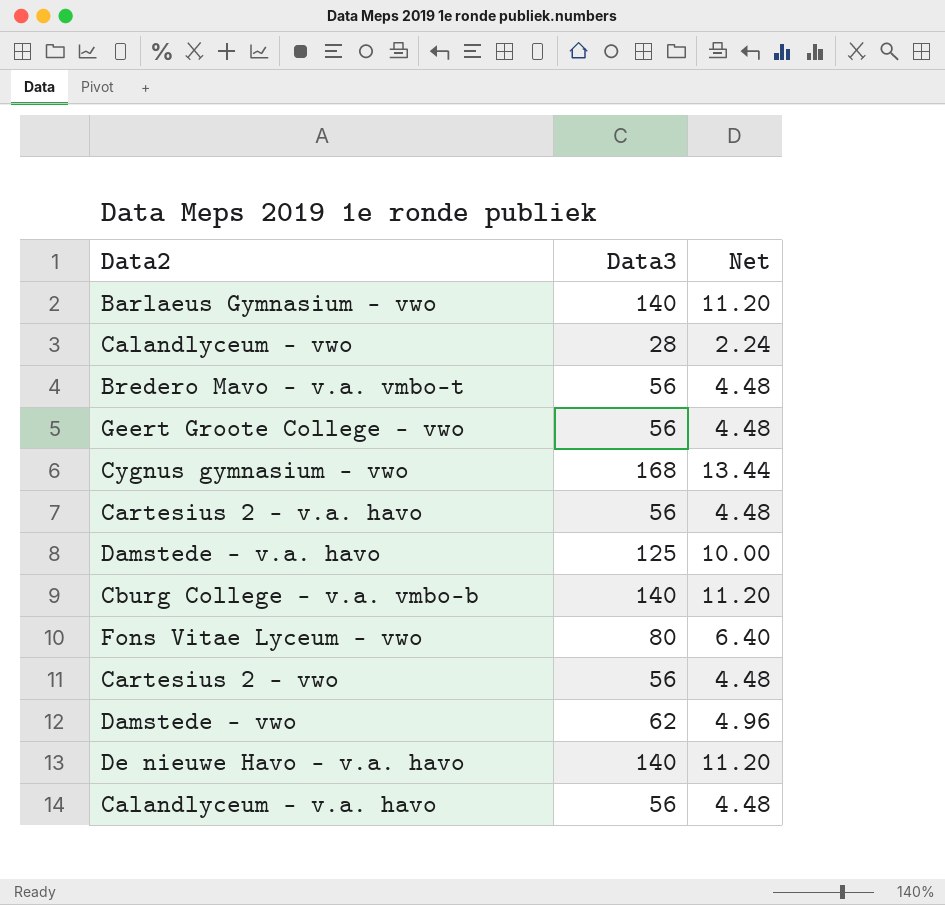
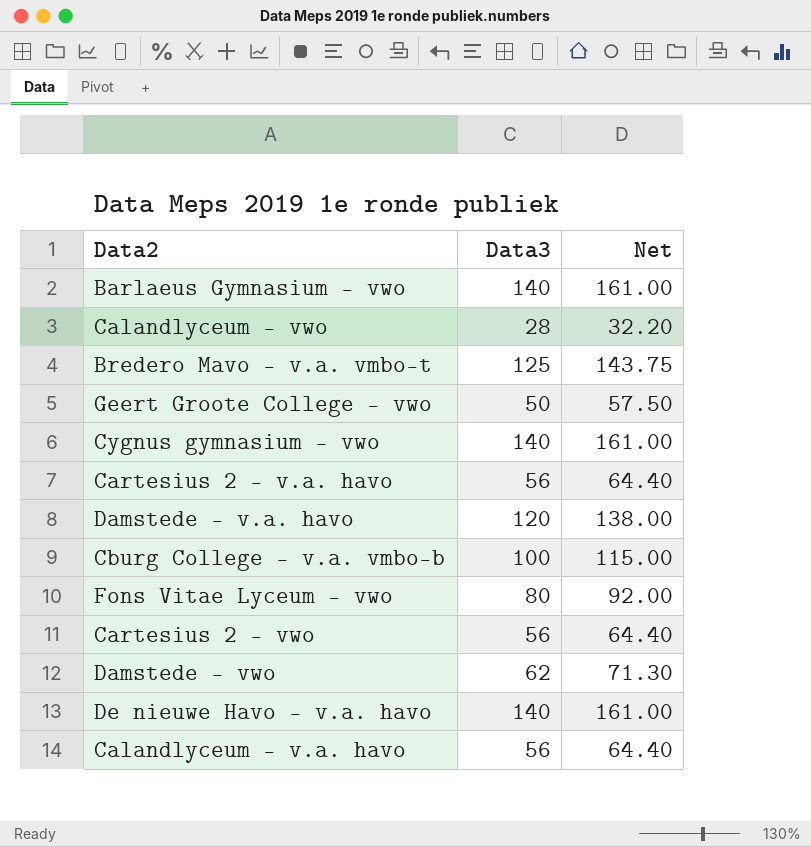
column Net | formula: [Data3] * 0.08 -> [Data3] * 1.15
Bredero Mavo - v.a. vmbo-t | Data3: 56 -> 125
Geert Groote College - vwo | Data3: 56 -> 50
Cygnus gymnasium - vwo | Data3: 168 -> 140
Damstede - v.a. havo | Data3: 125 -> 120
Cburg College - v.a. vmbo-b | Data3: 140 -> 100

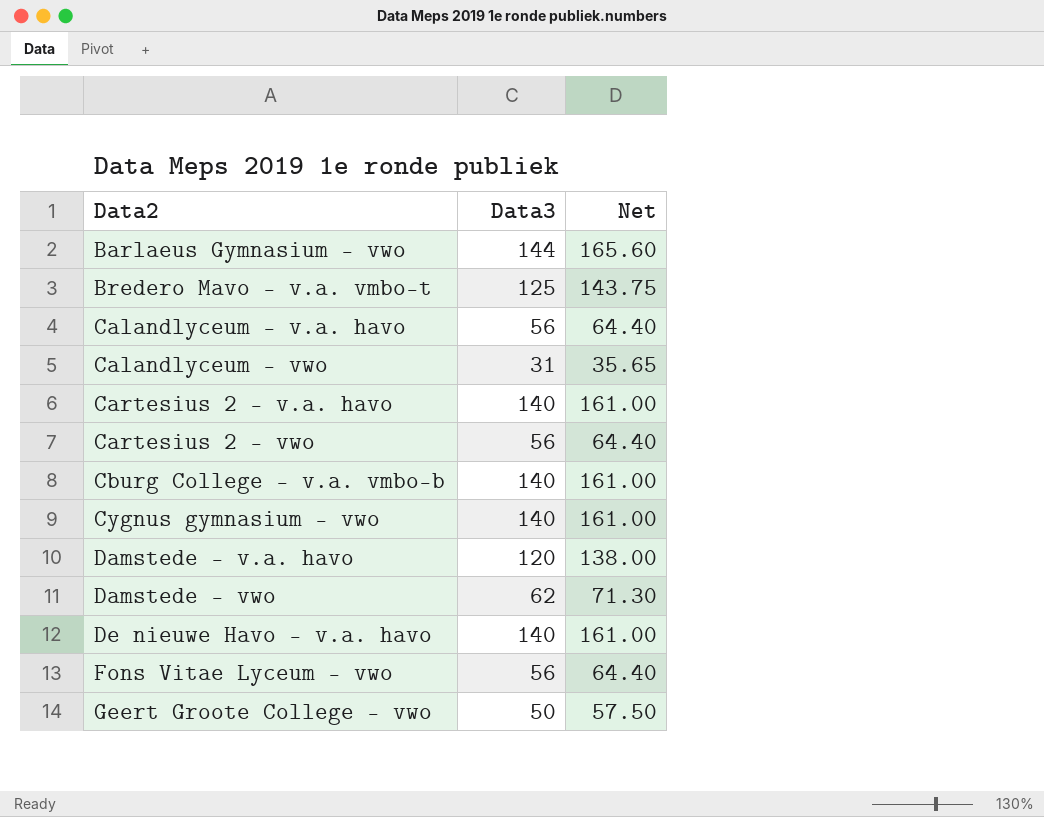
row order: none -> Data2 ascending
Barlaeus Gymnasium - vwo | Data3: 140 -> 144
Barlaeus Gymnasium - vwo | Net: 161.00 -> 165.60
Calandlyceum - vwo | Data3: 28 -> 31
Calandlyceum - vwo | Net: 32.20 -> 35.65
Cartesius 2 - v.a. havo | Data3: 56 -> 140
Cartesius 2 - v.a. havo | Net: 64.40 -> 161.00
Cburg College - v.a. vmbo-b | Data3: 100 -> 140
Cburg College - v.a. vmbo-b | Net: 115.00 -> 161.00
Fons Vitae Lyceum - vwo | Data3: 80 -> 56
Fons Vitae Lyceum - vwo | Net: 92.00 -> 64.40

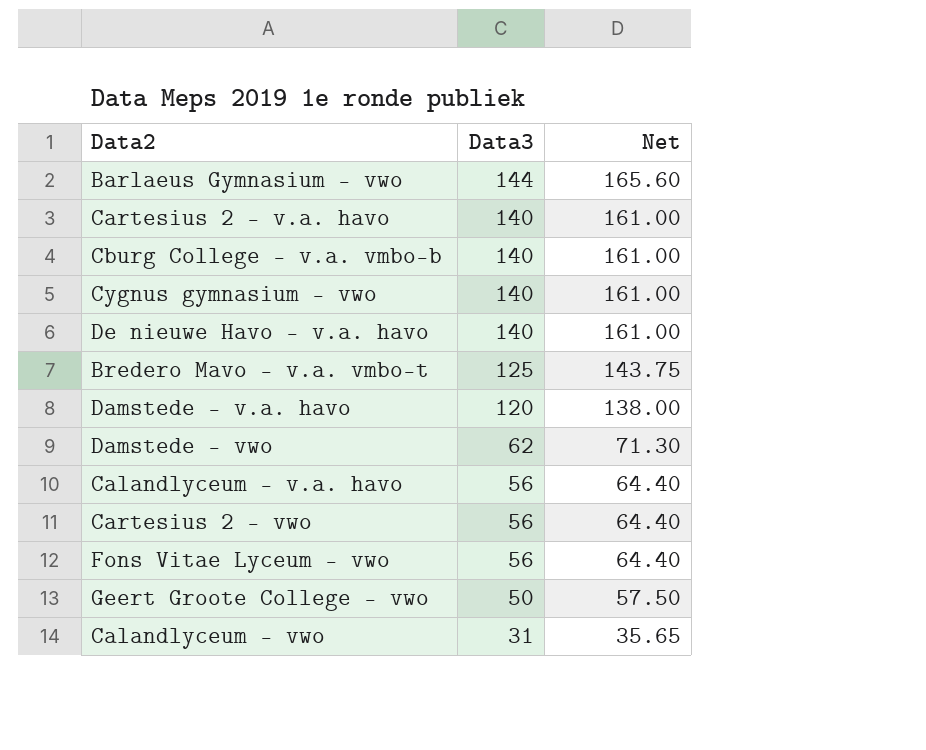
row order: Data2 ascending -> Data3 descending

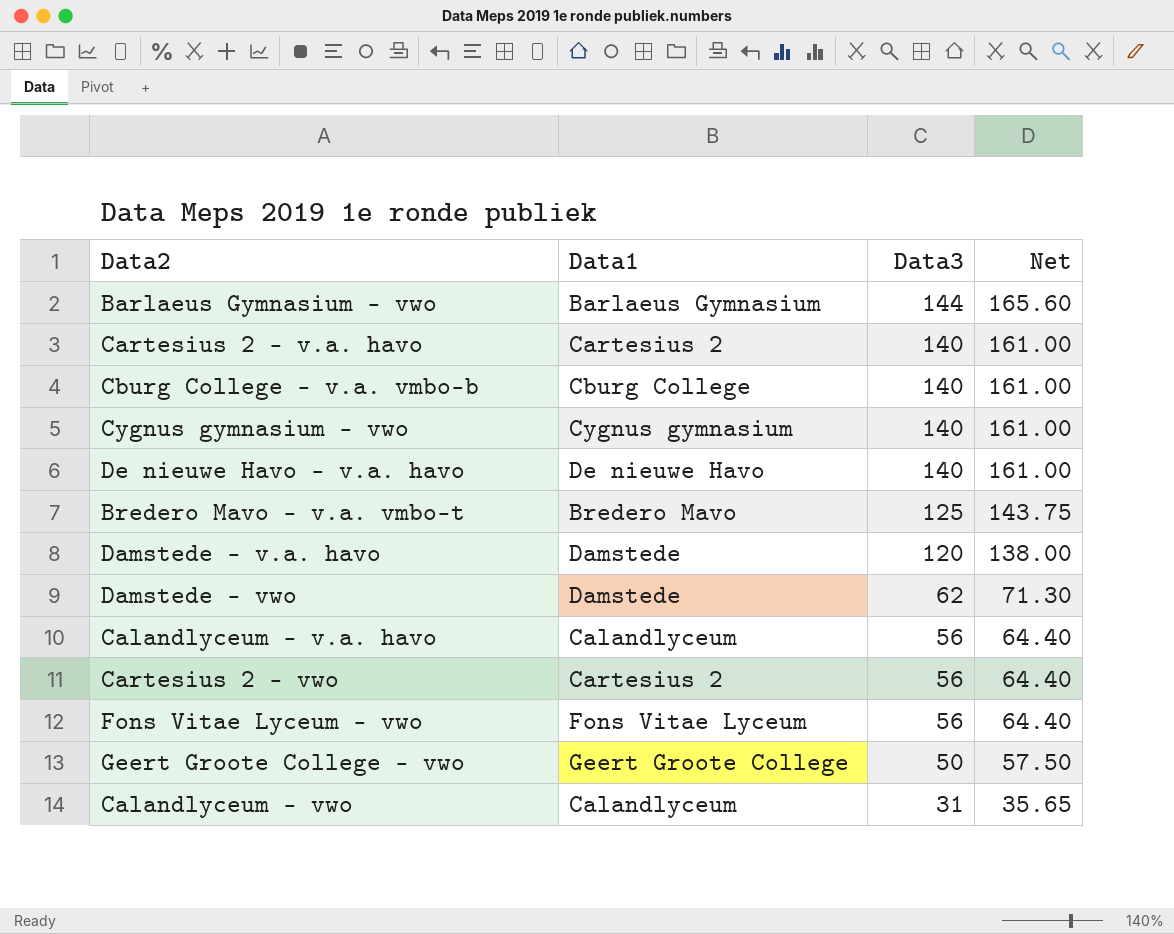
column Data1 | position: none -> 2

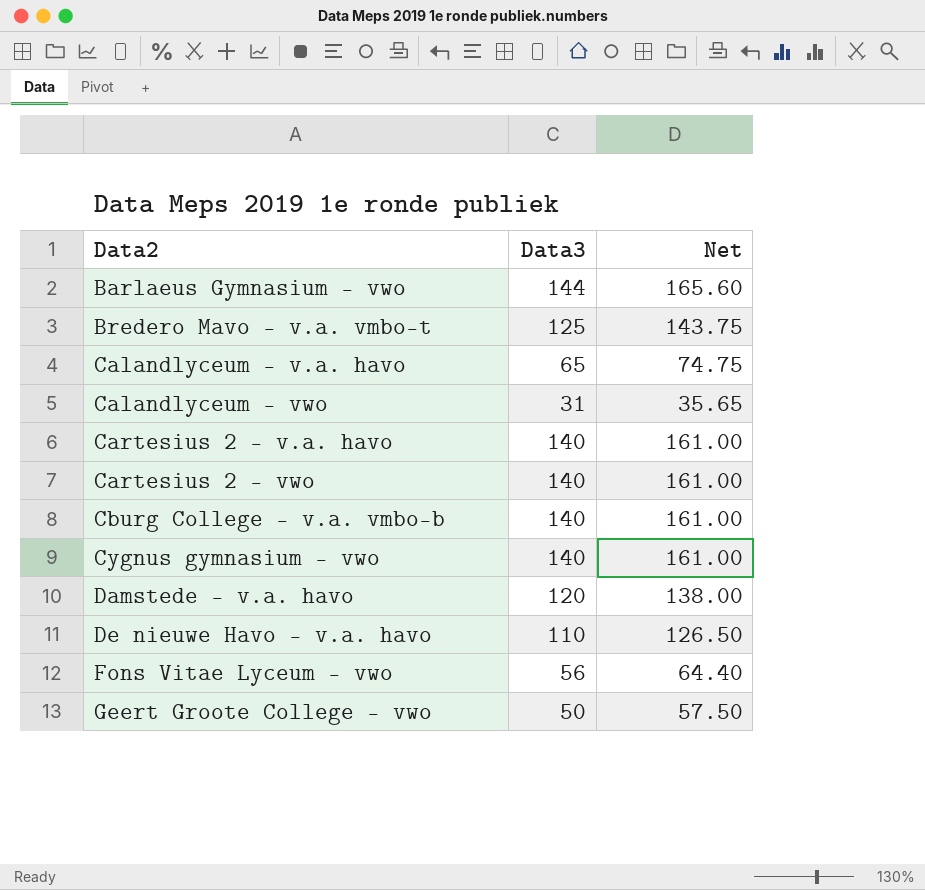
row order: Data3 descending -> Data2 ascending
column Data1 | position: 2 -> none
row Damstede - vwo: Damstede | 62 | 71.30 -> none
Calandlyceum - v.a. havo | Data3: 56 -> 65
Calandlyceum - v.a. havo | Net: 64.40 -> 74.75
Cartesius 2 - vwo | Data3: 56 -> 140
Cartesius 2 - vwo | Net: 64.40 -> 161.00
De nieuwe Havo - v.a. havo | Data3: 140 -> 110
De nieuwe Havo - v.a. havo | Net: 161.00 -> 126.50

